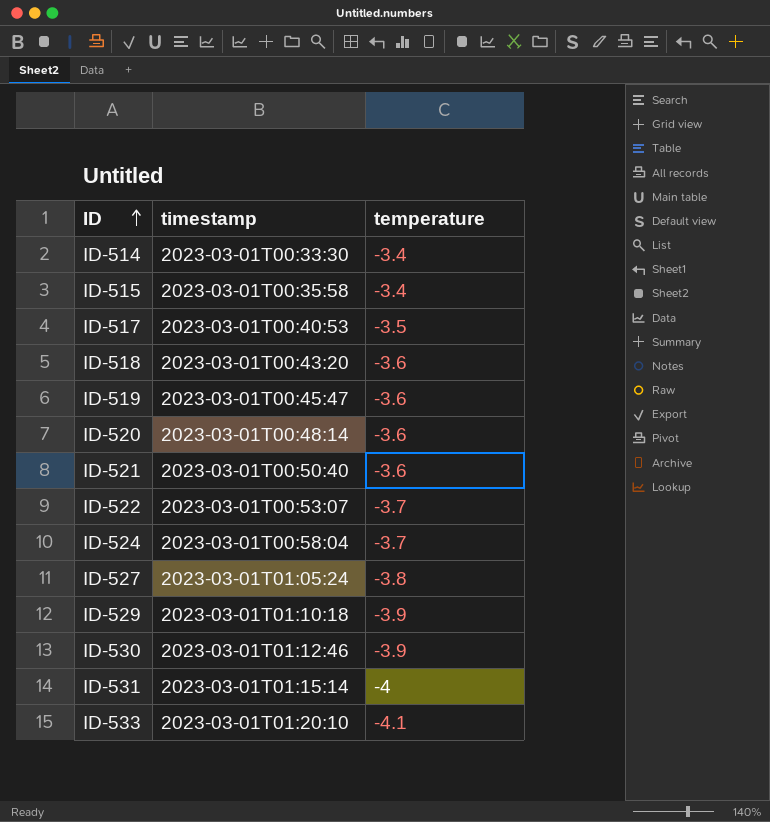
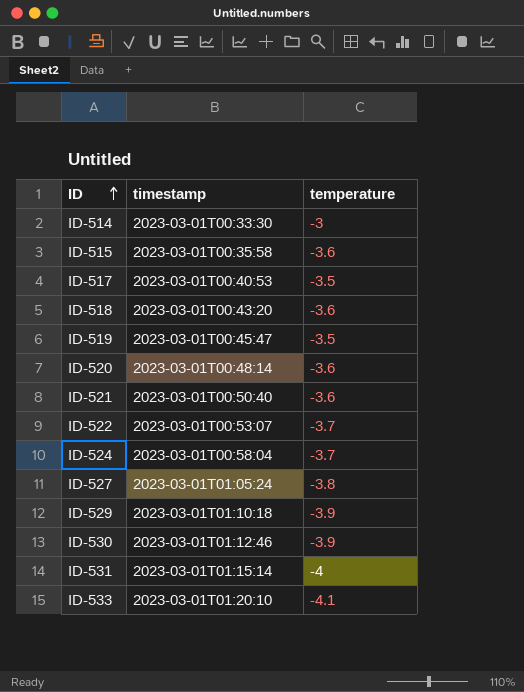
ID-514 | temperature: -3.4 -> -3
ID-515 | temperature: -3.4 -> -3.6
ID-519 | temperature: -3.6 -> -3.5

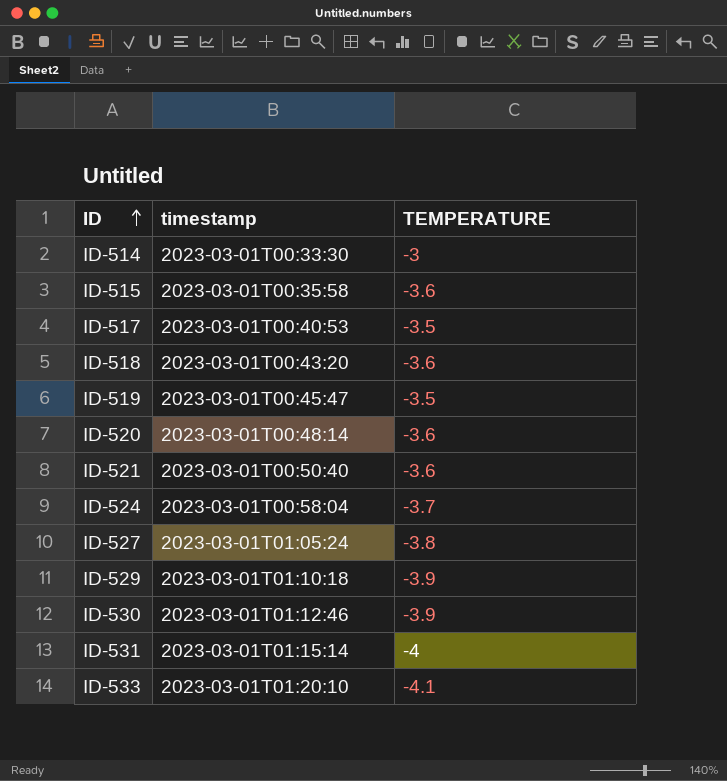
column name: temperature -> TEMPERATURE
row ID-522: 2023-03-01T00:53:07 | -3.7 -> none

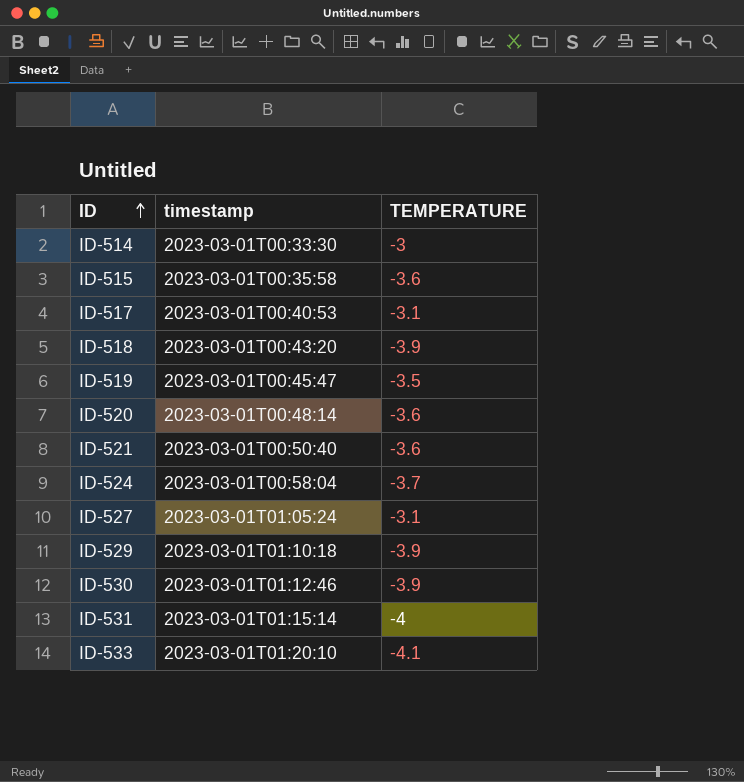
ID-517 | TEMPERATURE: -3.5 -> -3.1
ID-518 | TEMPERATURE: -3.6 -> -3.9
ID-527 | TEMPERATURE: -3.8 -> -3.1

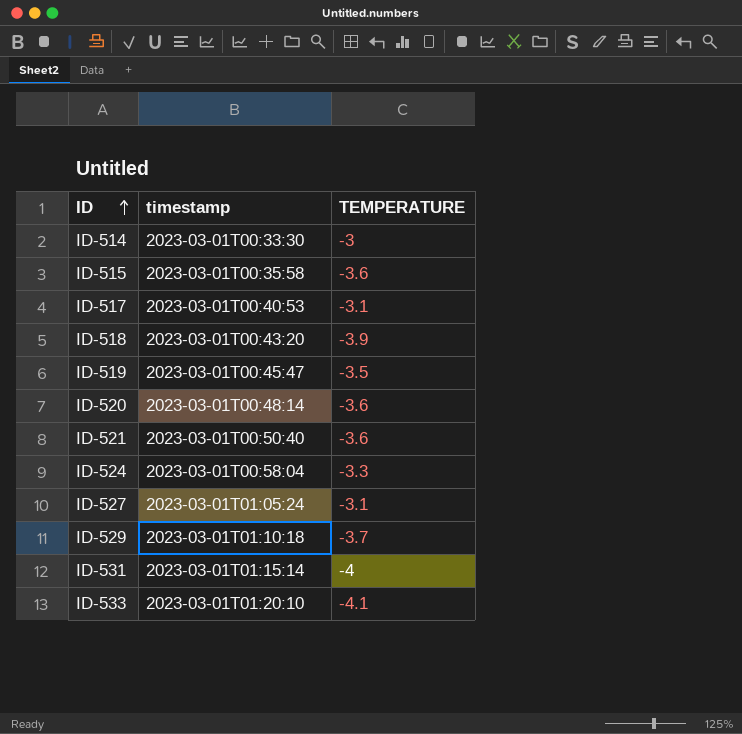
row ID-530: 2023-03-01T01:12:46 | -3.9 -> none
ID-524 | TEMPERATURE: -3.7 -> -3.3
ID-529 | TEMPERATURE: -3.9 -> -3.7

